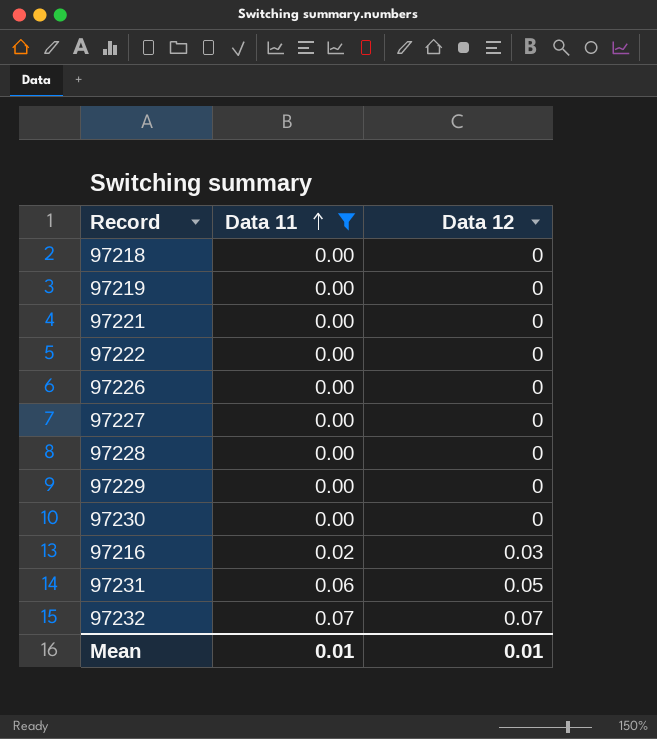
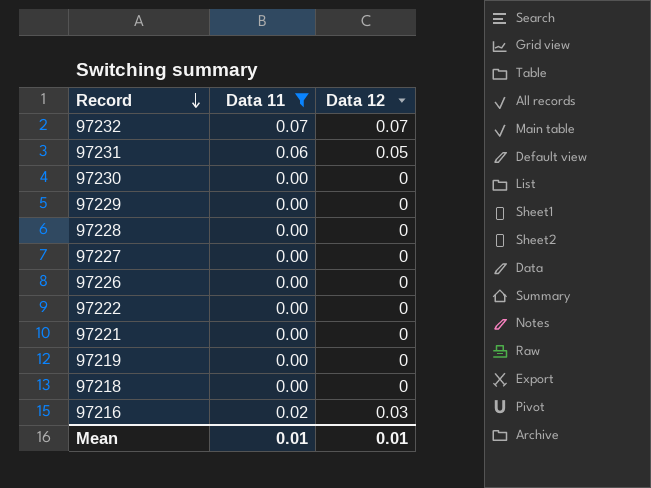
row order: Data 11 ascending -> Record descending

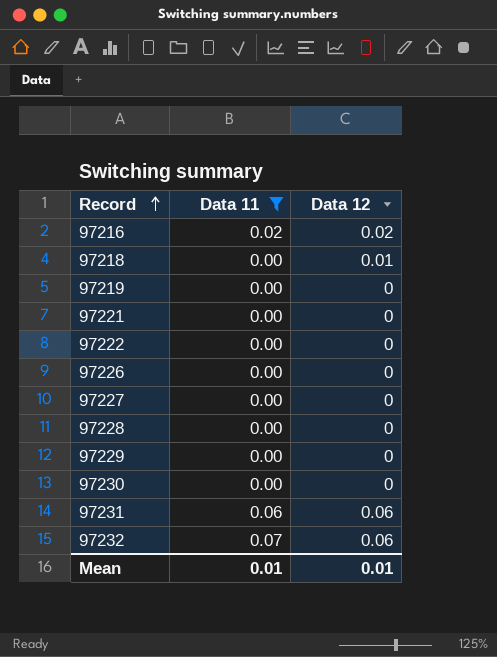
row order: Record descending -> Record ascending
97216 | Data 12: 0.03 -> 0.02
97218 | Data 12: 0 -> 0.01
97231 | Data 12: 0.05 -> 0.06
97232 | Data 12: 0.07 -> 0.06

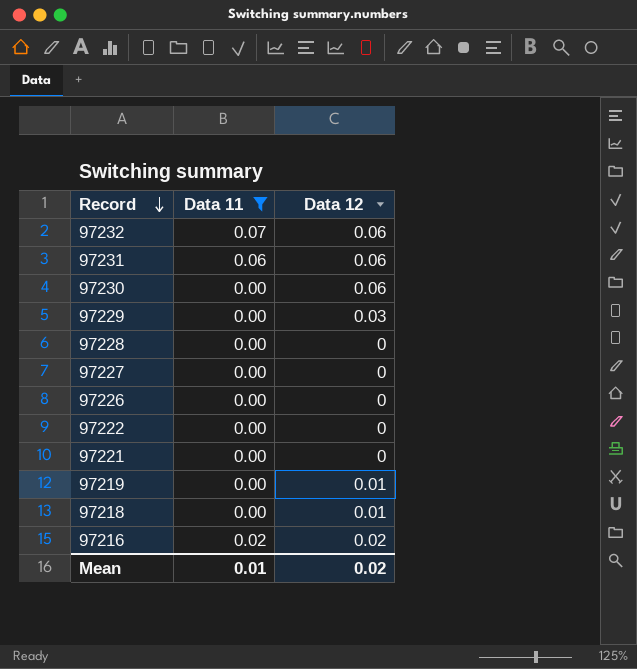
row order: Record ascending -> Record descending
97230 | Data 12: 0 -> 0.06
97229 | Data 12: 0 -> 0.03
97219 | Data 12: 0 -> 0.01
Mean | Data 12: 0.01 -> 0.02

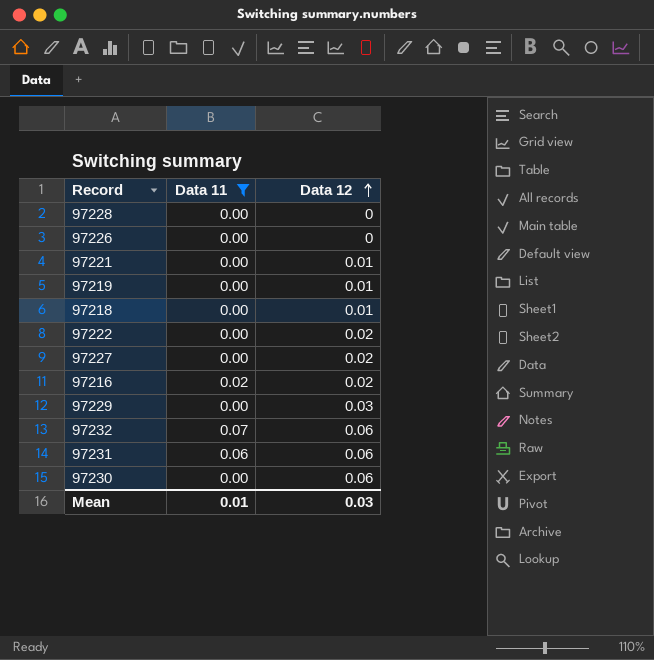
row order: Record descending -> Data 12 ascending
97221 | Data 12: 0 -> 0.01
97222 | Data 12: 0 -> 0.02
97227 | Data 12: 0 -> 0.02
Mean | Data 12: 0.02 -> 0.03

